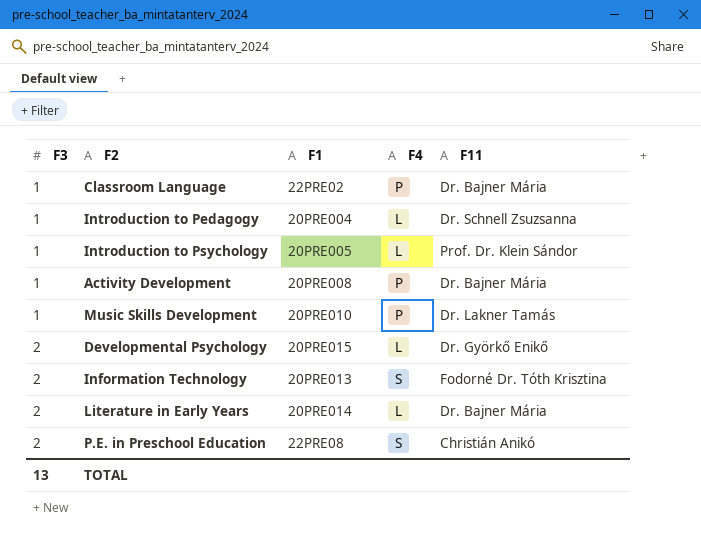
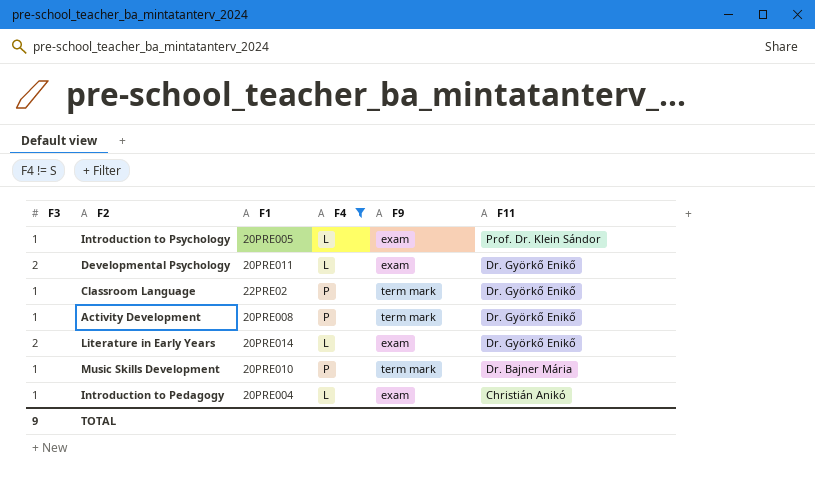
filter: none -> F4 != S
row order: F3 ascending -> F11 descending
column F9 | position: none -> 5
Developmental Psychology | F1: 20PRE015 -> 20PRE011
Classroom Language | F11: Dr. Bajner Mária -> Dr. Györkő Enikő
Activity Development | F11: Dr. Bajner Mária -> Dr. Györkő Enikő
Literature in Early Years | F11: Dr. Bajner Mária -> Dr. Györkő Enikő
Music Skills Development | F11: Dr. Lakner Tamás -> Dr. Bajner Mária
Introduction to Pedagogy | F11: Dr. Schnell Zsuzsanna -> Christián Anikó
TOTAL | F3: 13 -> 9

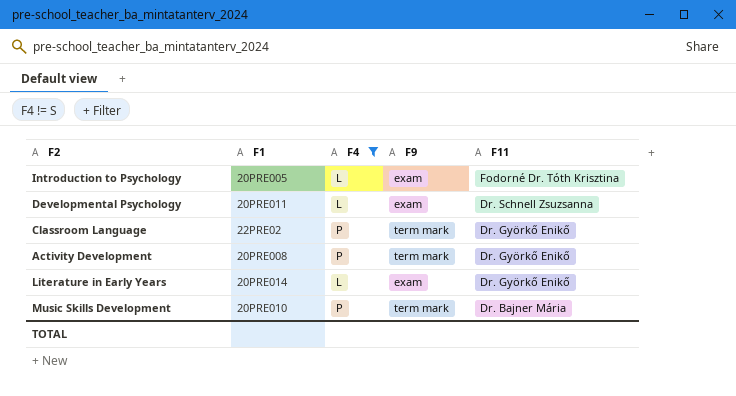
column F3 | position: 1 -> none
row Introduction to Pedagogy: 1 | 20PRE004 | L | exam | Christián Anikó -> none
Introduction to Psychology | F11: Prof. Dr. Klein Sándor -> Fodorné Dr. Tóth Krisztina
Developmental Psychology | F11: Dr. Györkő Enikő -> Dr. Schnell Zsuzsanna

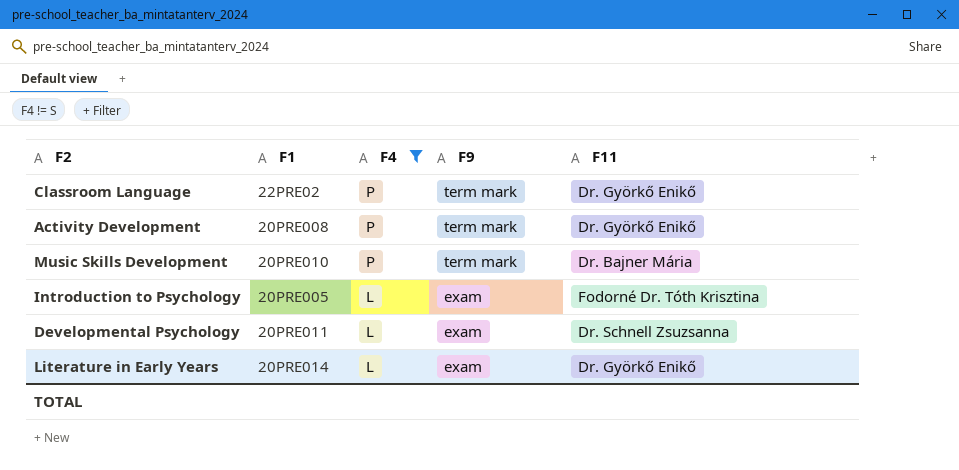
row order: F11 descending -> F4 descending

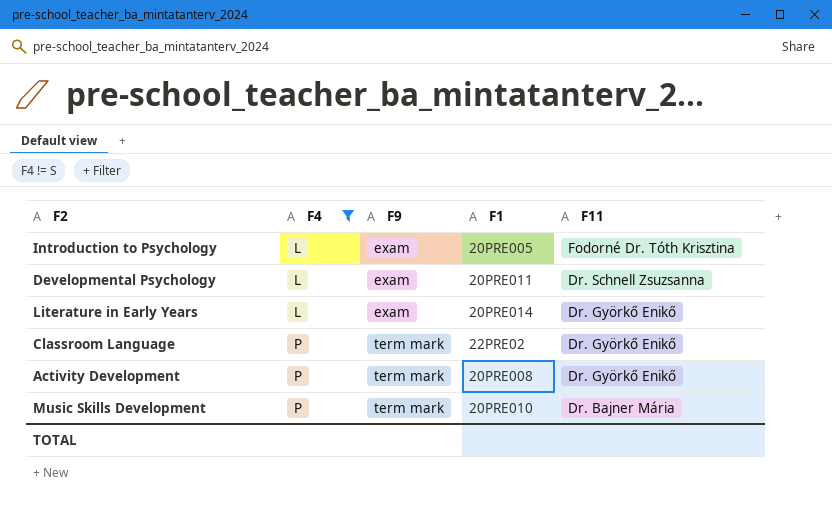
row order: F4 descending -> F4 ascending
column F1 | position: 2 -> 4

